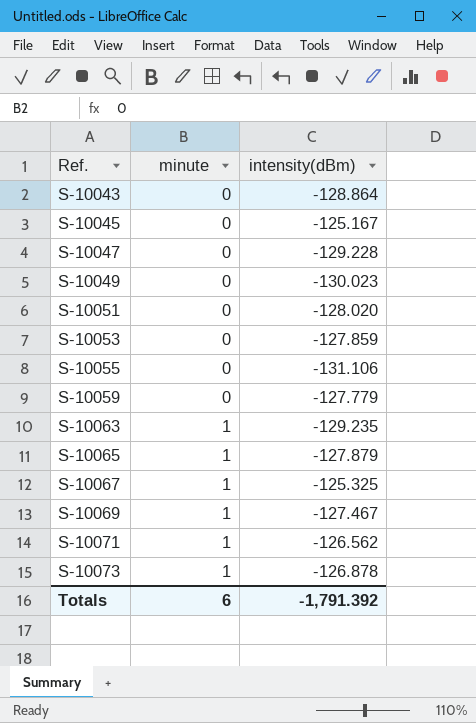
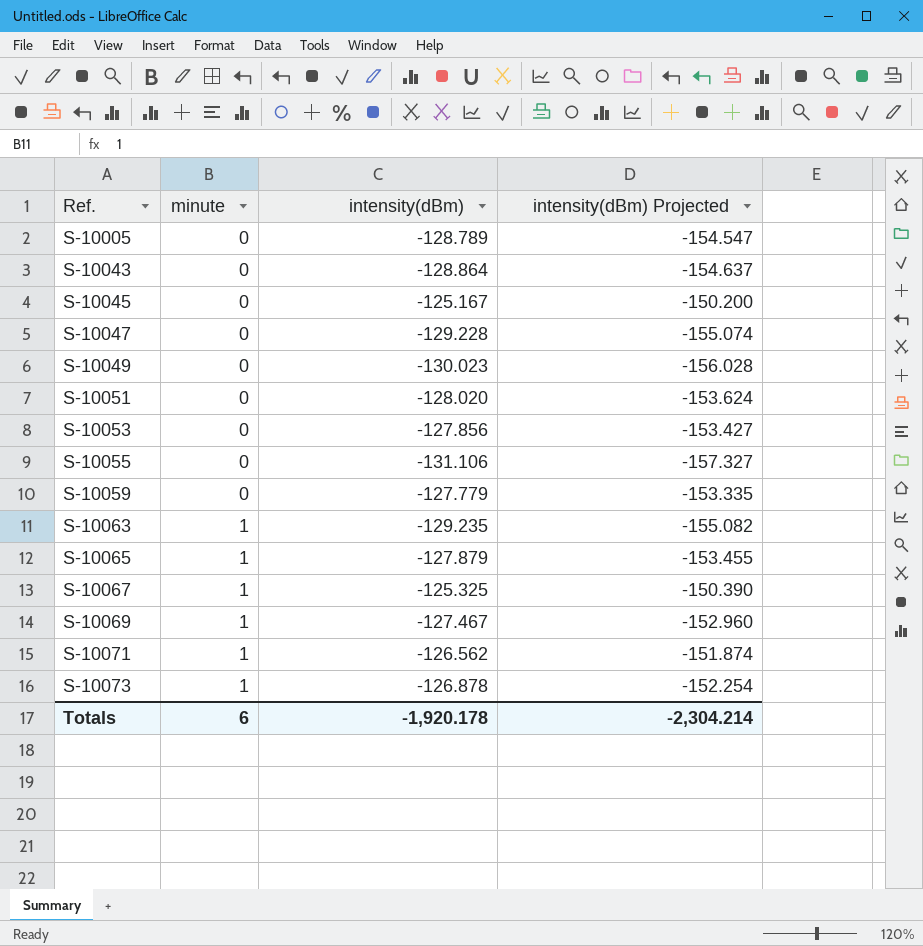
column intensity(dBm) Projected | formula: none -> [intensity(dBm)] * 1.2
row S-10005: none -> 0 | -128.789 | -154.547
S-10053 | intensity(dBm): -127.859 -> -127.856
Totals | intensity(dBm): -1,791.392 -> -1,920.178

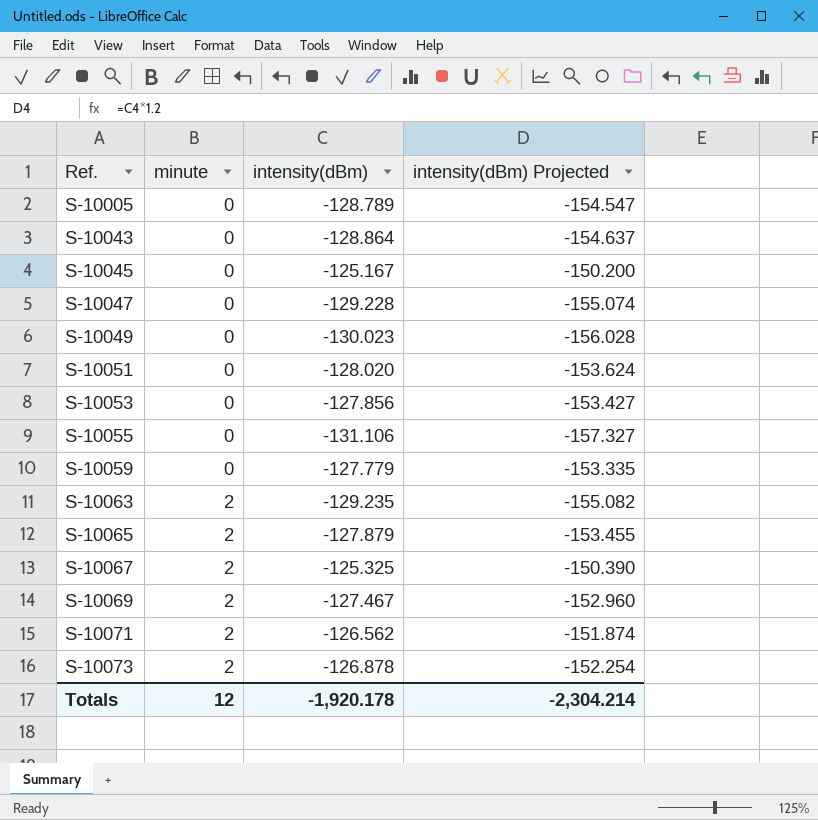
S-10063 | minute: 1 -> 2
S-10065 | minute: 1 -> 2
S-10067 | minute: 1 -> 2
S-10069 | minute: 1 -> 2
S-10071 | minute: 1 -> 2
S-10073 | minute: 1 -> 2
Totals | minute: 6 -> 12

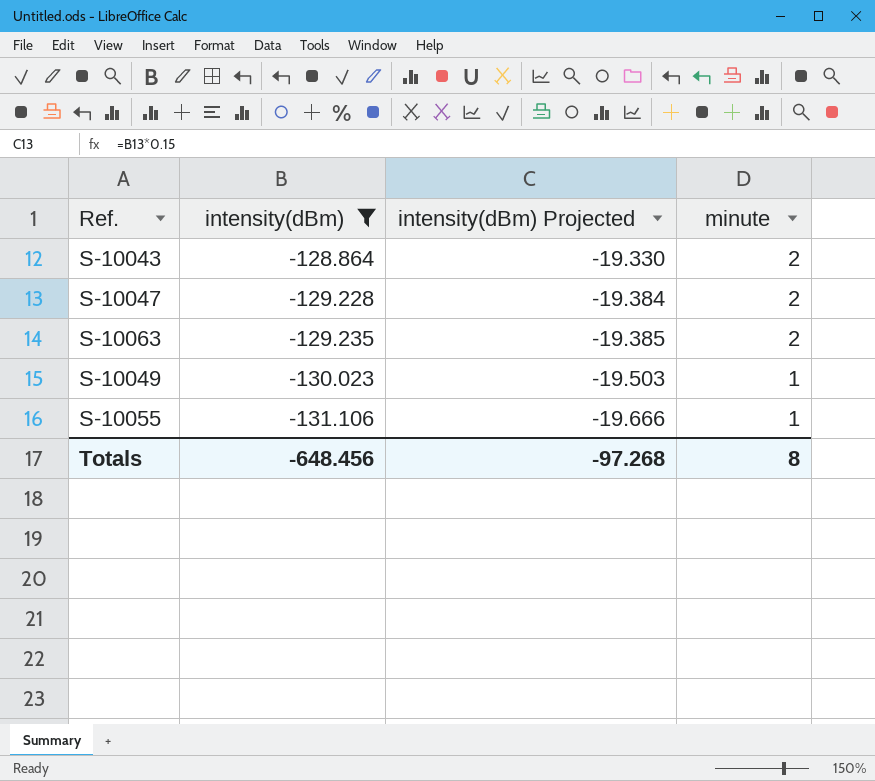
filter: none -> intensity(dBm) <= -128.864
row order: Ref. ascending -> intensity(dBm) descending
column intensity(dBm) Projected | formula: [intensity(dBm)] * 1.2 -> [intensity(dBm)] * 0.15
column minute | position: 2 -> 4
S-10043 | minute: 0 -> 2
S-10047 | minute: 0 -> 2
S-10049 | minute: 0 -> 1
S-10055 | minute: 0 -> 1
Totals | intensity(dBm): -1,920.178 -> -648.456
Totals | intensity(dBm) Projected: -2,304.214 -> -97.268
Totals | minute: 12 -> 8

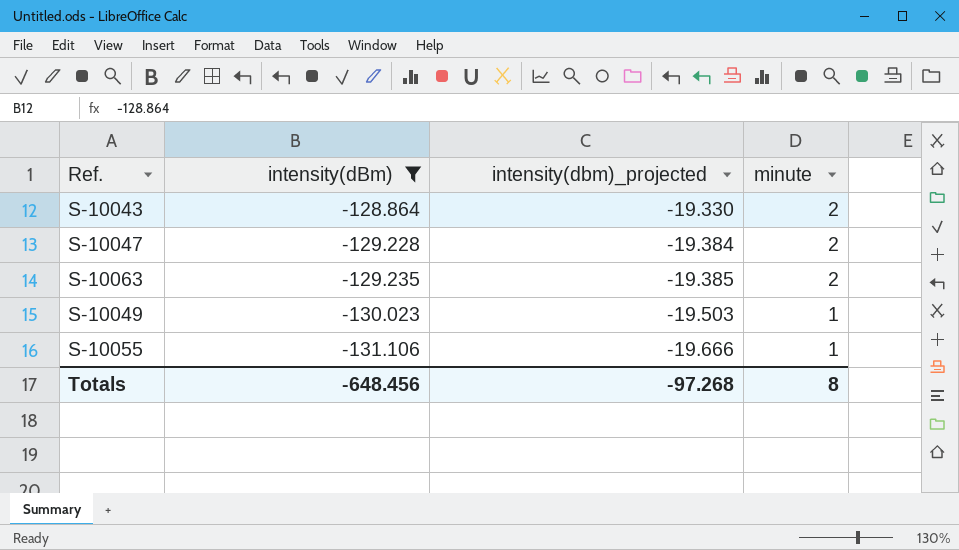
column name: intensity(dBm) Projected -> intensity(dbm)_projected

